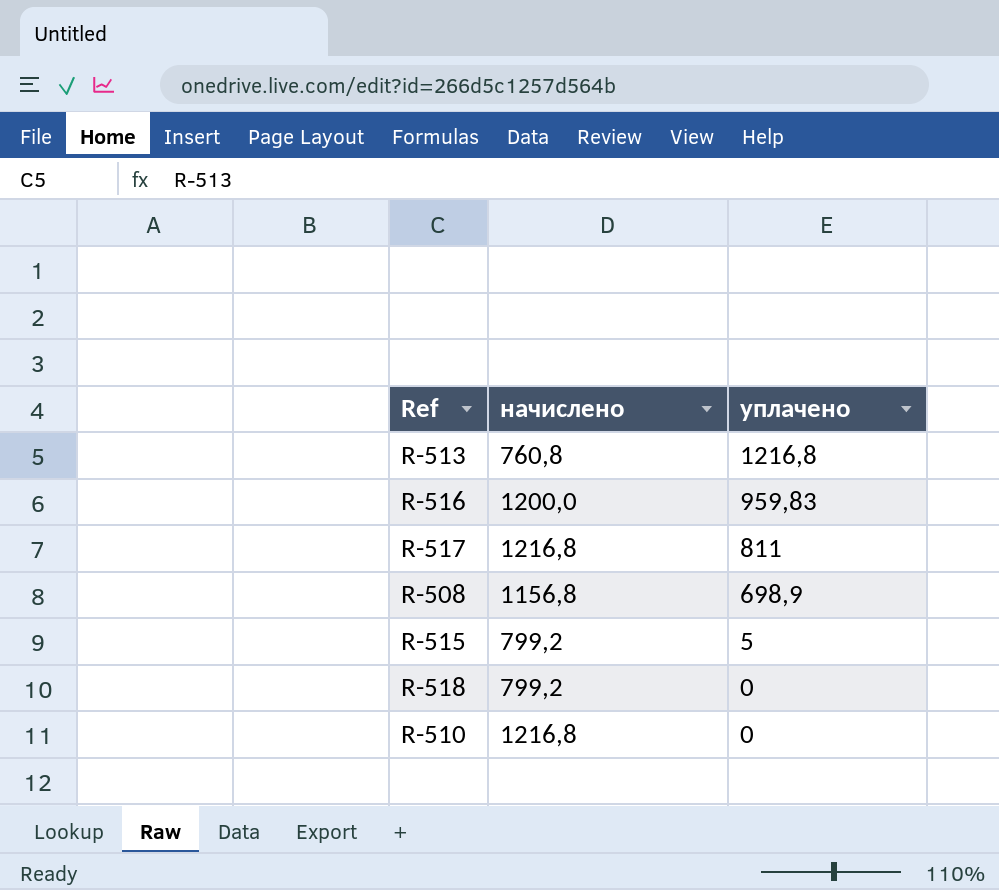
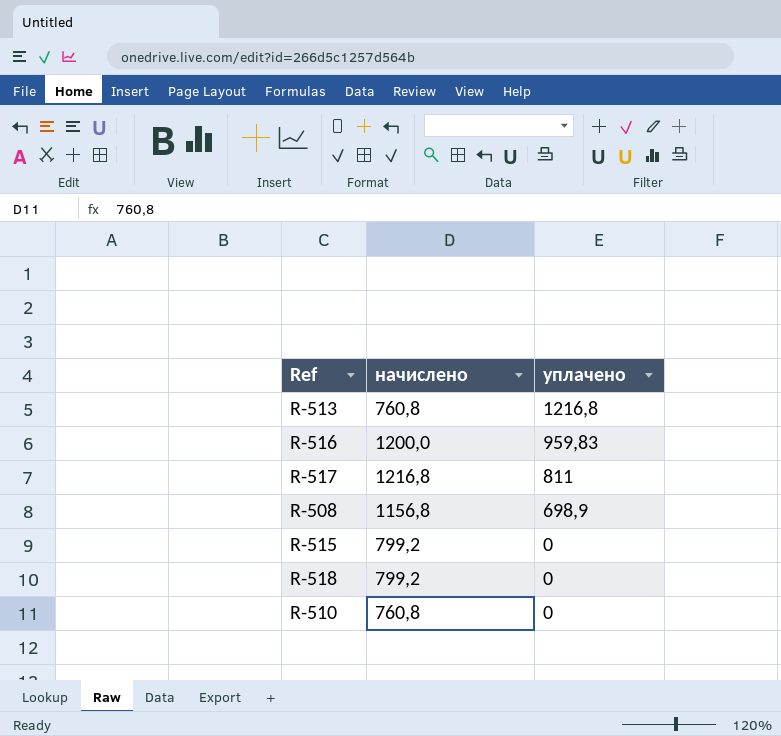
R-515 | уплачено: 5 -> 0
R-510 | начислено: 1216,8 -> 760,8

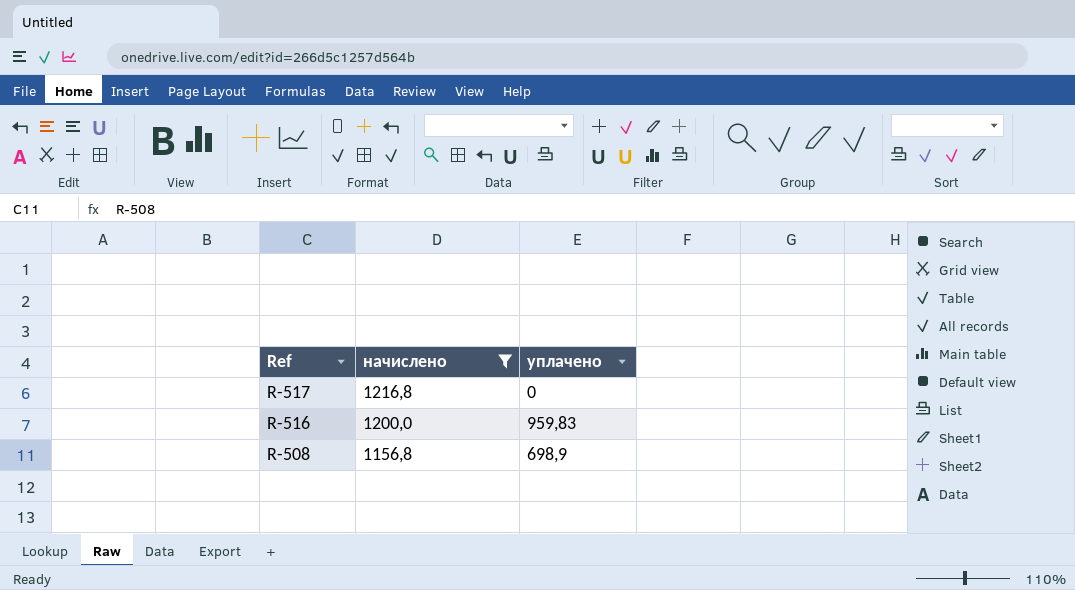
filter: none -> начислено >= 1156,8
row order: уплачено descending -> Ref descending
R-517 | уплачено: 811 -> 0

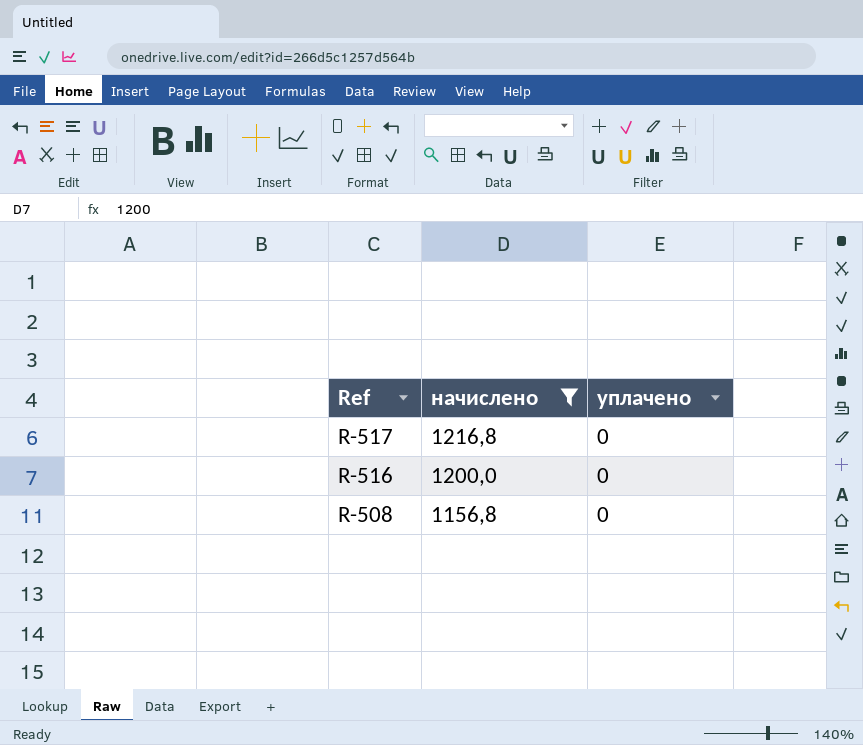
R-516 | уплачено: 959,83 -> 0
R-508 | уплачено: 698,9 -> 0

